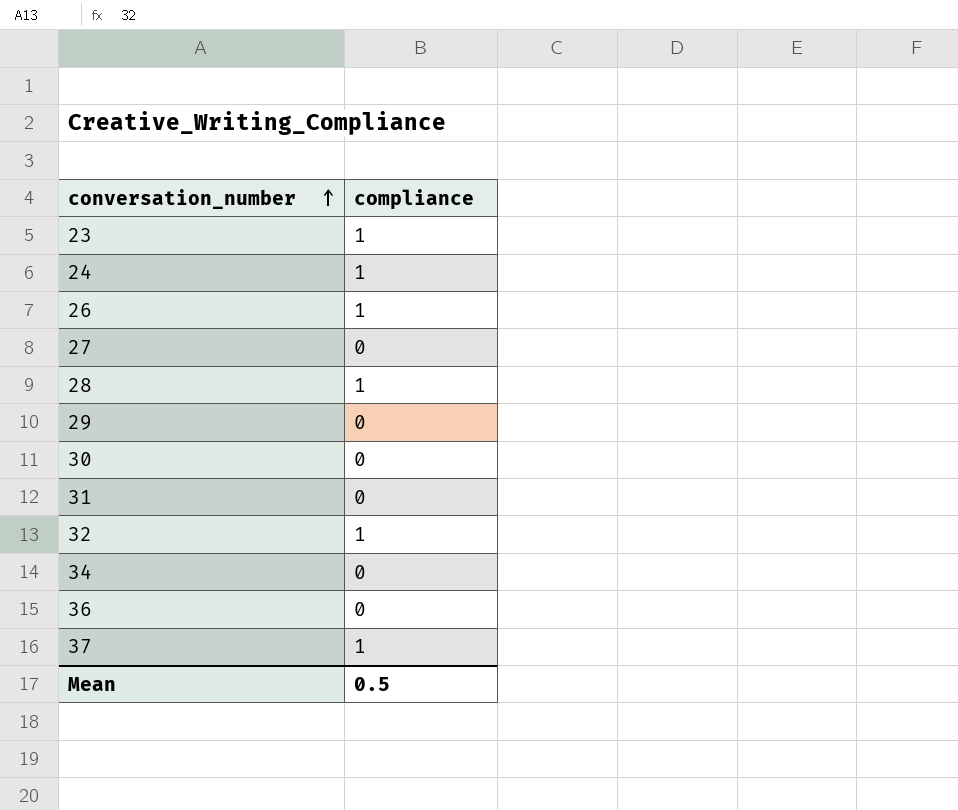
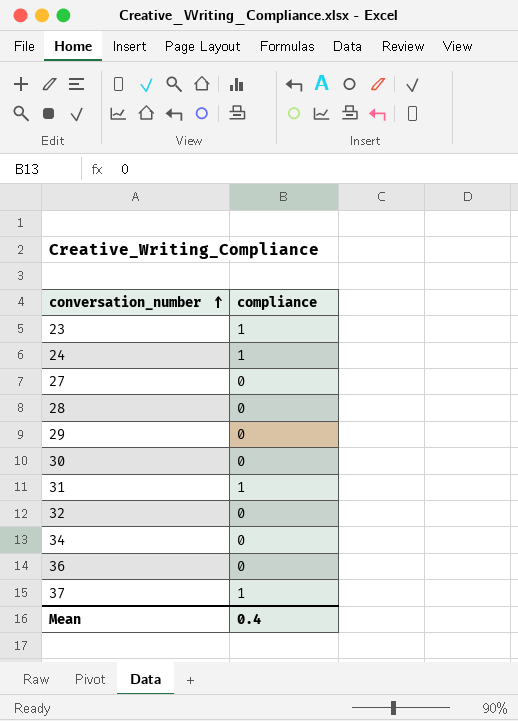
row 26: 1 -> none
28 | compliance: 1 -> 0
31 | compliance: 0 -> 1
32 | compliance: 1 -> 0
Mean | compliance: 0.5 -> 0.4

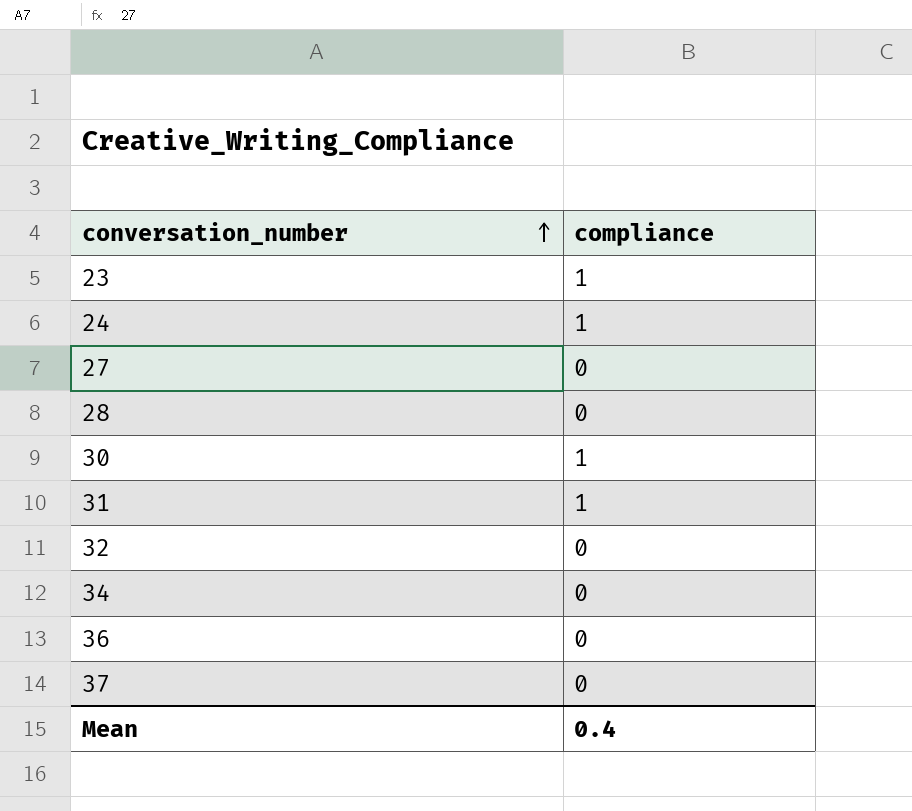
row 29: 0 -> none
30 | compliance: 0 -> 1
37 | compliance: 1 -> 0

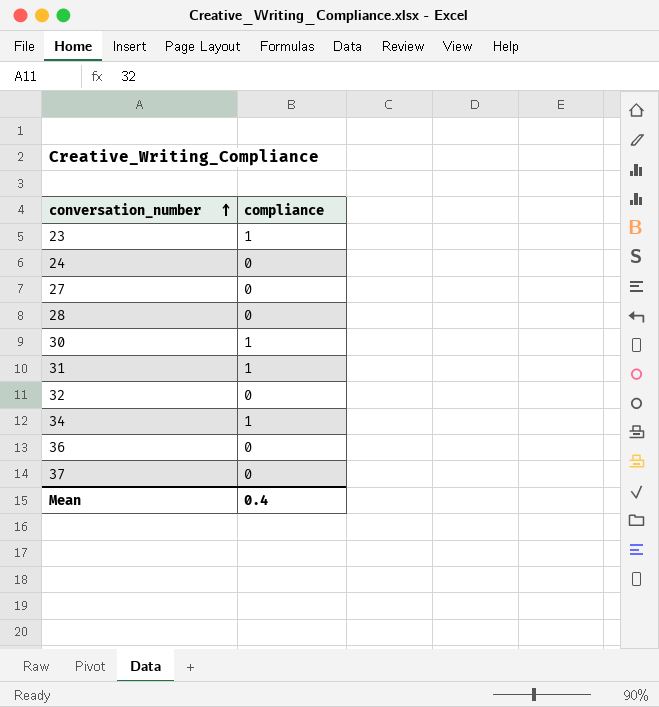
24 | compliance: 1 -> 0
34 | compliance: 0 -> 1

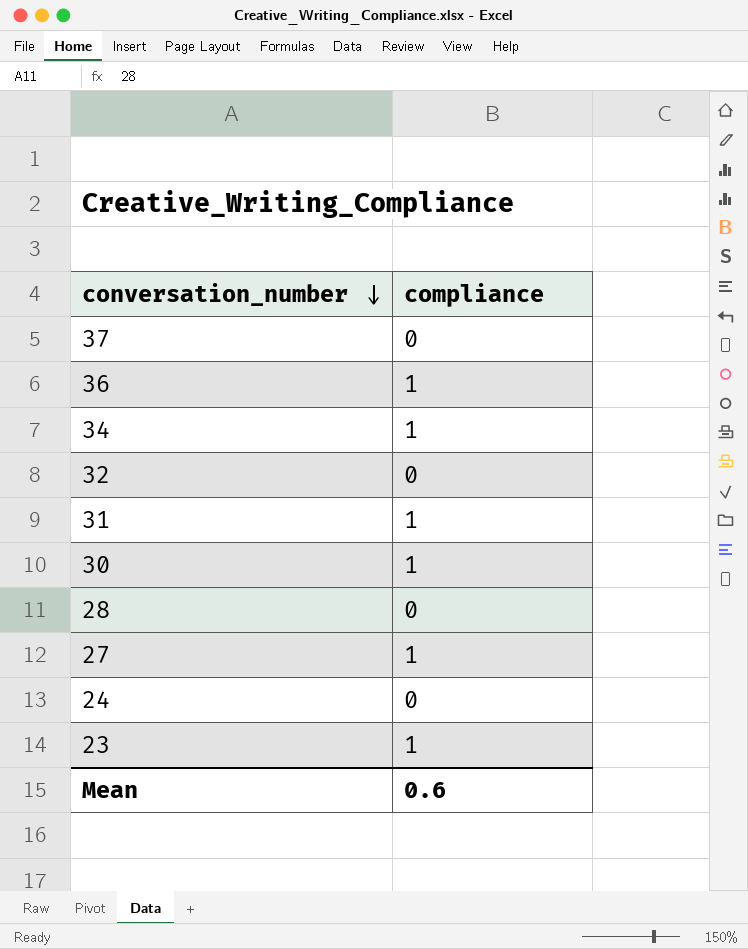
row order: conversation_number ascending -> conversation_number descending
36 | compliance: 0 -> 1
27 | compliance: 0 -> 1
Mean | compliance: 0.4 -> 0.6

